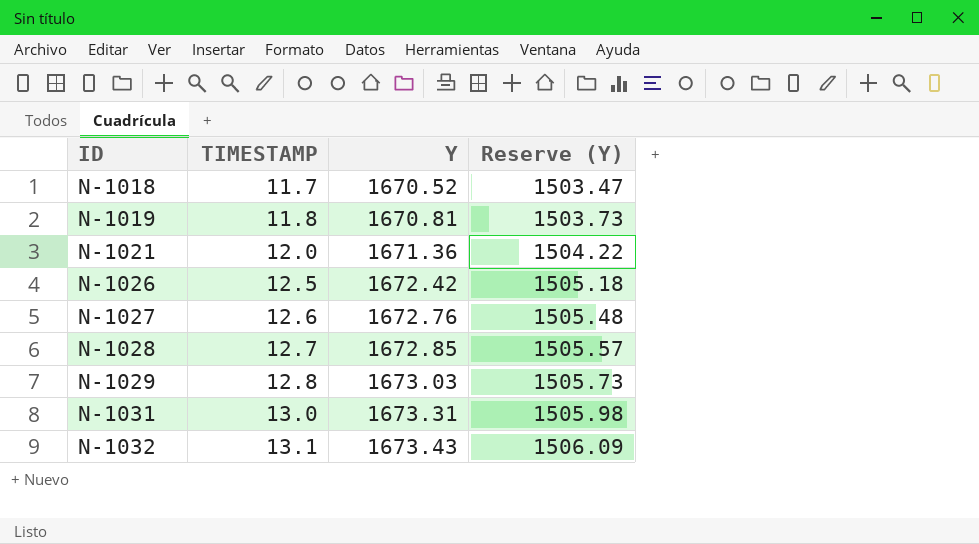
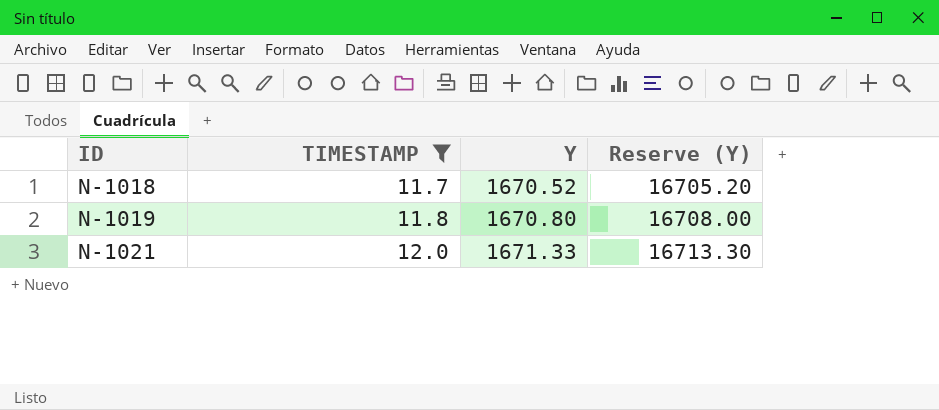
filter: none -> TIMESTAMP <= 12.0
column Reserve (Y) | formula: [Y] * 0.9 -> [Y] * 10
N-1019 | Y: 1670.81 -> 1670.80
N-1021 | Y: 1671.36 -> 1671.33

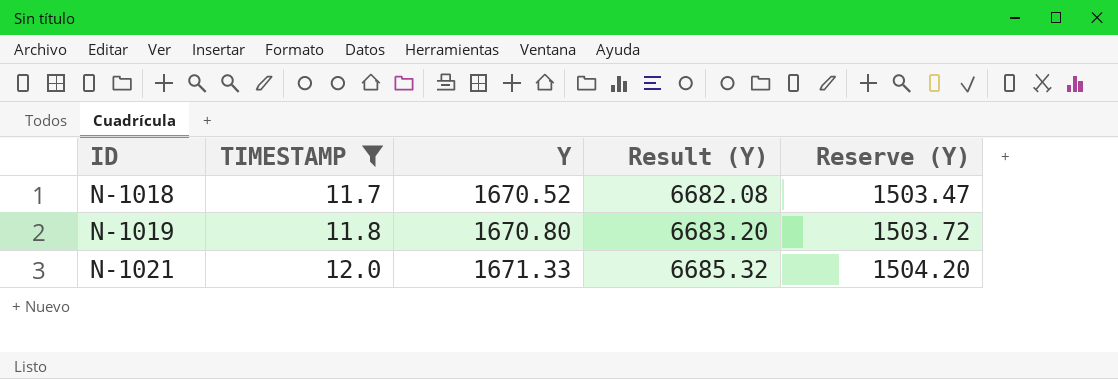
column Result (Y) | formula: none -> [Y] * 4
column Reserve (Y) | formula: [Y] * 10 -> [Y] * 0.9

